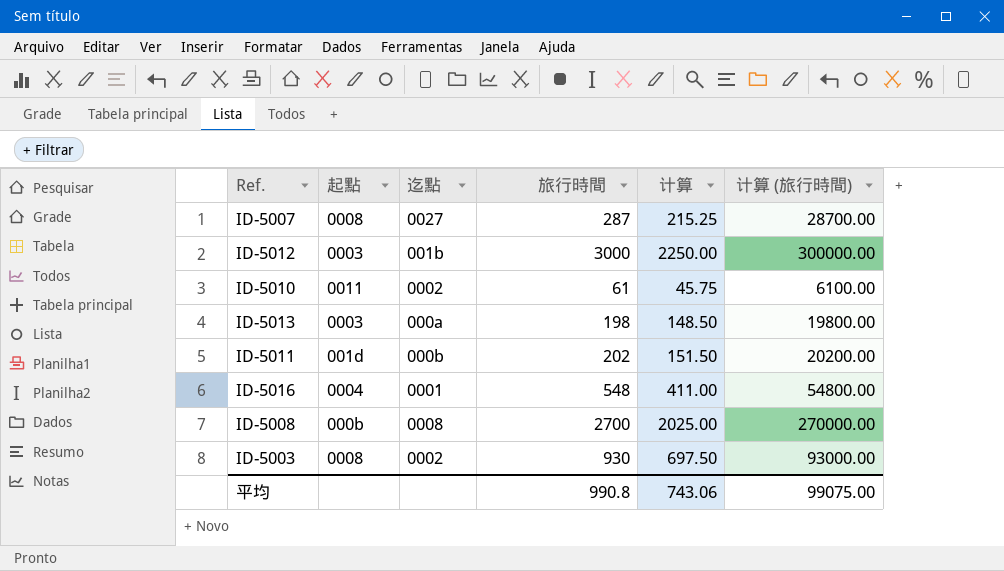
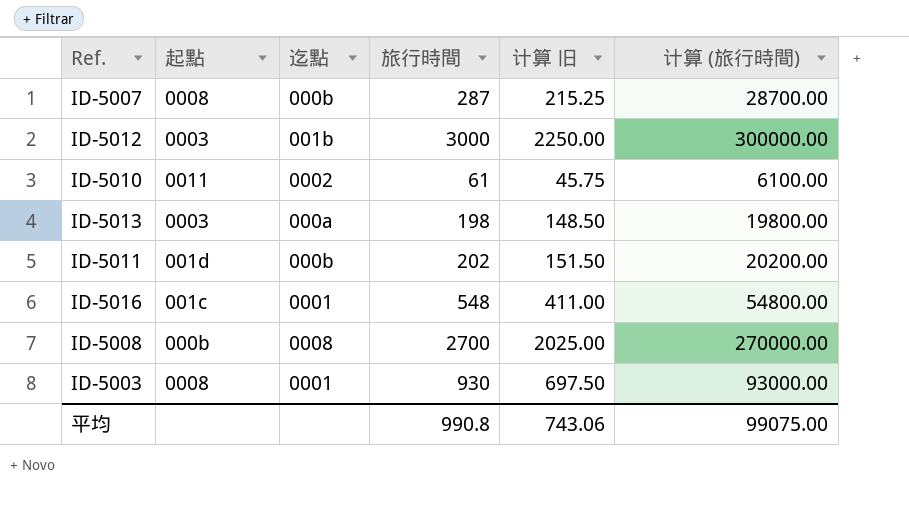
column name: 计算 -> 计算 旧
ID-5007 | 迄點: 0027 -> 000b
ID-5016 | 起點: 0004 -> 001c
ID-5003 | 迄點: 0002 -> 0001

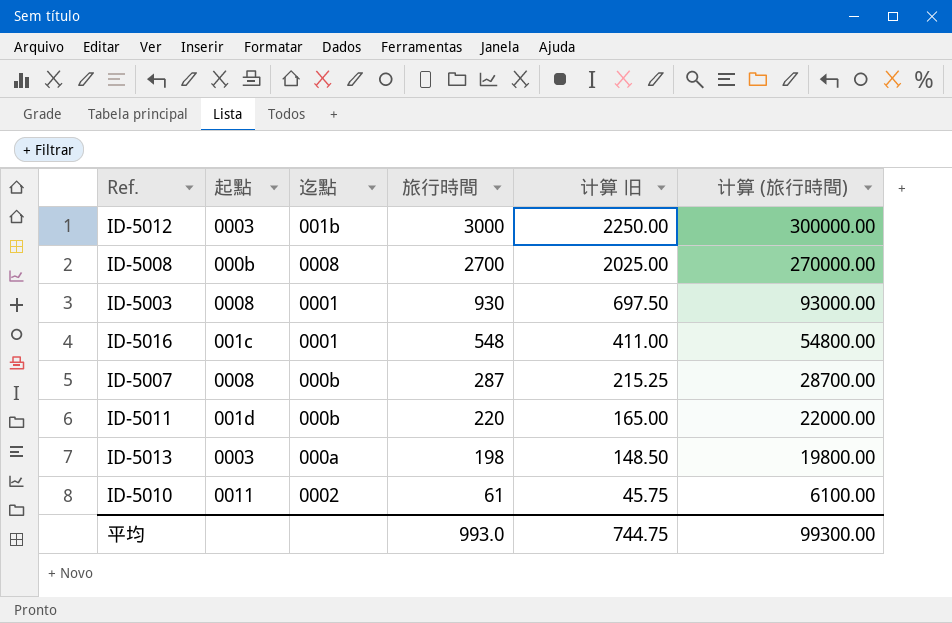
row order: none -> 旅行時間 descending
ID-5011 | 旅行時間: 202 -> 220
ID-5011 | 计算 旧: 151.50 -> 165.00
ID-5011 | 计算 (旅行時間): 20200.00 -> 22000.00
平均 | 旅行時間: 990.8 -> 993.0
平均 | 计算 旧: 743.06 -> 744.75
平均 | 计算 (旅行時間): 99075.00 -> 99300.00

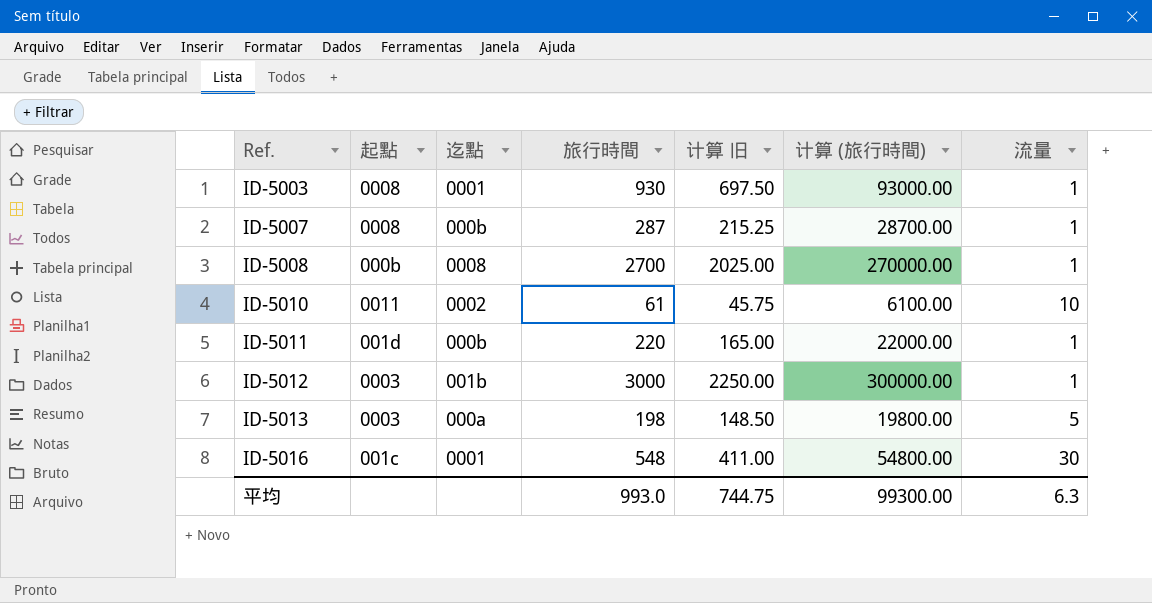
row order: 旅行時間 descending -> Ref. ascending
column 流量 | position: none -> 7

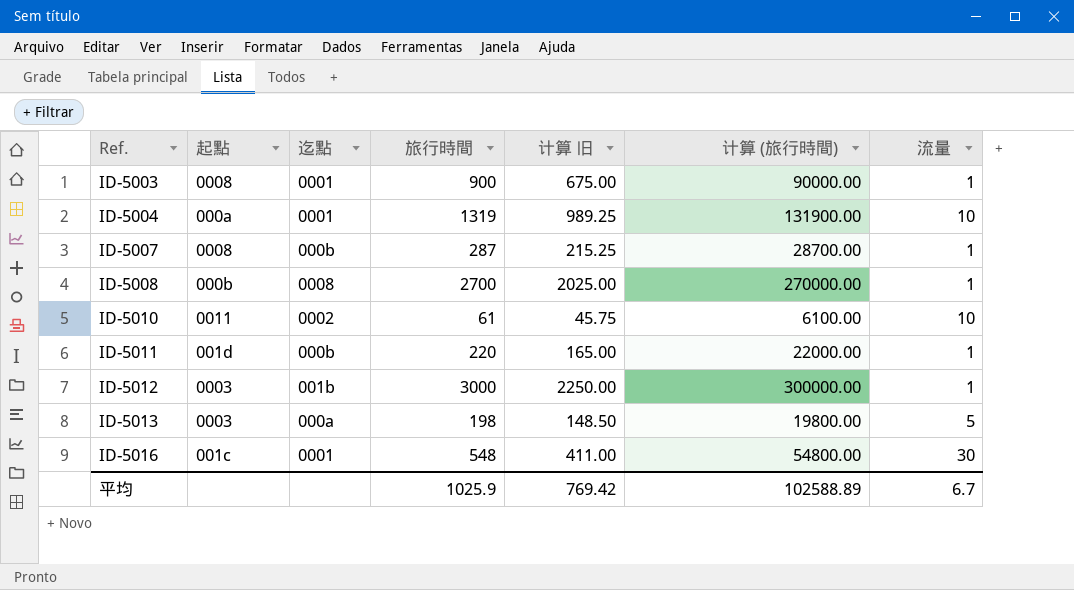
ID-5003 | 旅行時間: 930 -> 900
ID-5003 | 计算 旧: 697.50 -> 675.00
ID-5003 | 计算 (旅行時間): 93000.00 -> 90000.00
row ID-5004: none -> 000a | 0001 | 1319 | 989.25 | 131900.00 | 10
平均 | 旅行時間: 993.0 -> 1025.9
平均 | 计算 旧: 744.75 -> 769.42
平均 | 计算 (旅行時間): 99300.00 -> 102588.89
平均 | 流量: 6.3 -> 6.7

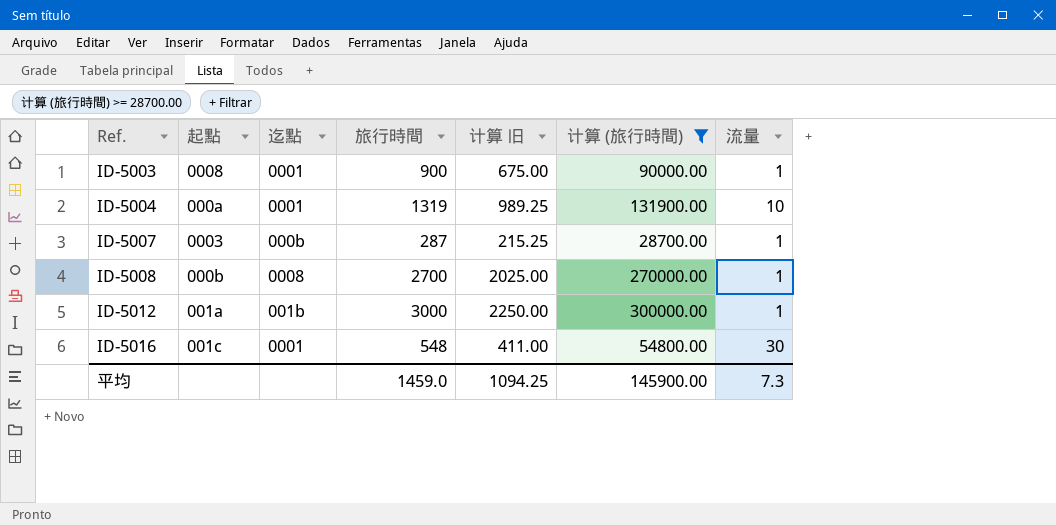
filter: none -> 计算 (旅行時間) >= 28700.00
ID-5007 | 起點: 0008 -> 0003
ID-5012 | 起點: 0003 -> 001a
平均 | 旅行時間: 1025.9 -> 1459.0
平均 | 计算 旧: 769.42 -> 1094.25
平均 | 计算 (旅行時間): 102588.89 -> 145900.00
平均 | 流量: 6.7 -> 7.3

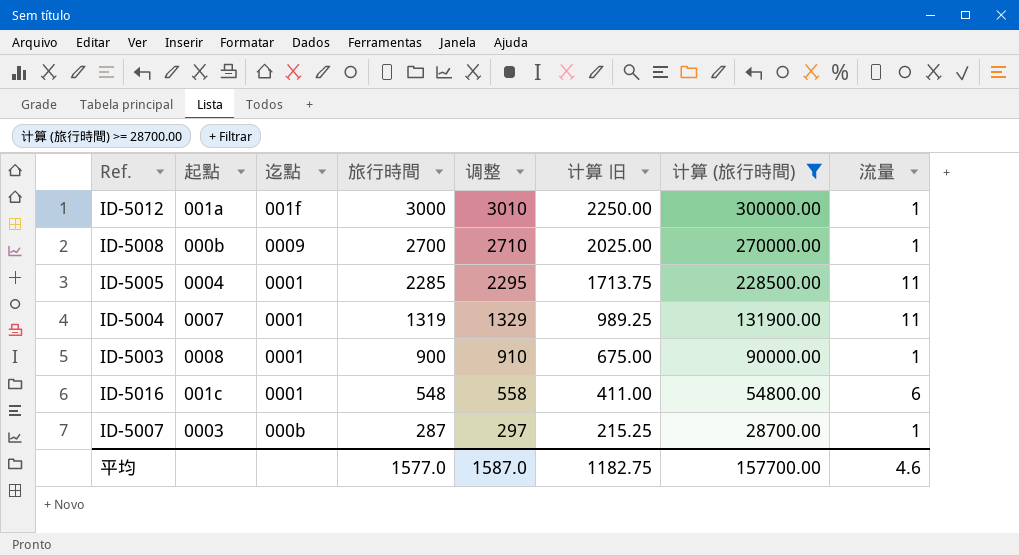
row order: Ref. ascending -> 旅行時間 descending
column 调整 | formula: none -> [旅行時間] + 10
ID-5012 | 迄點: 001b -> 001f
ID-5008 | 迄點: 0008 -> 0009
row ID-5005: none -> 0004 | 0001 | 2285 | 2295 | 1713.75 | 228500.00 | 11
ID-5004 | 起點: 000a -> 0007
ID-5004 | 流量: 10 -> 11
ID-5016 | 流量: 30 -> 6
平均 | 旅行時間: 1459.0 -> 1577.0
平均 | 计算 旧: 1094.25 -> 1182.75
平均 | 计算 (旅行時間): 145900.00 -> 157700.00
平均 | 流量: 7.3 -> 4.6

